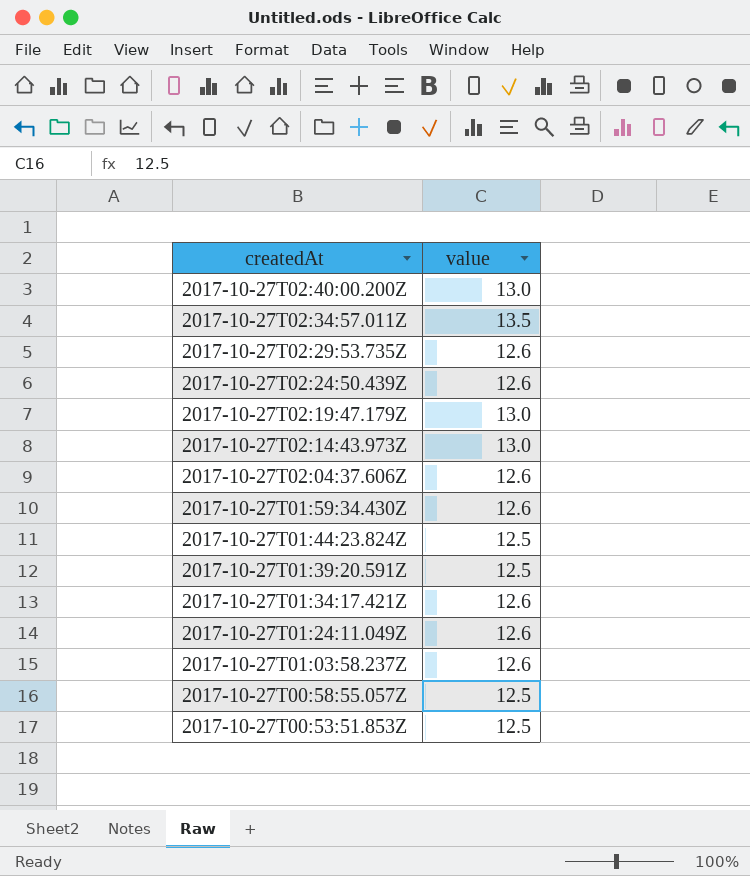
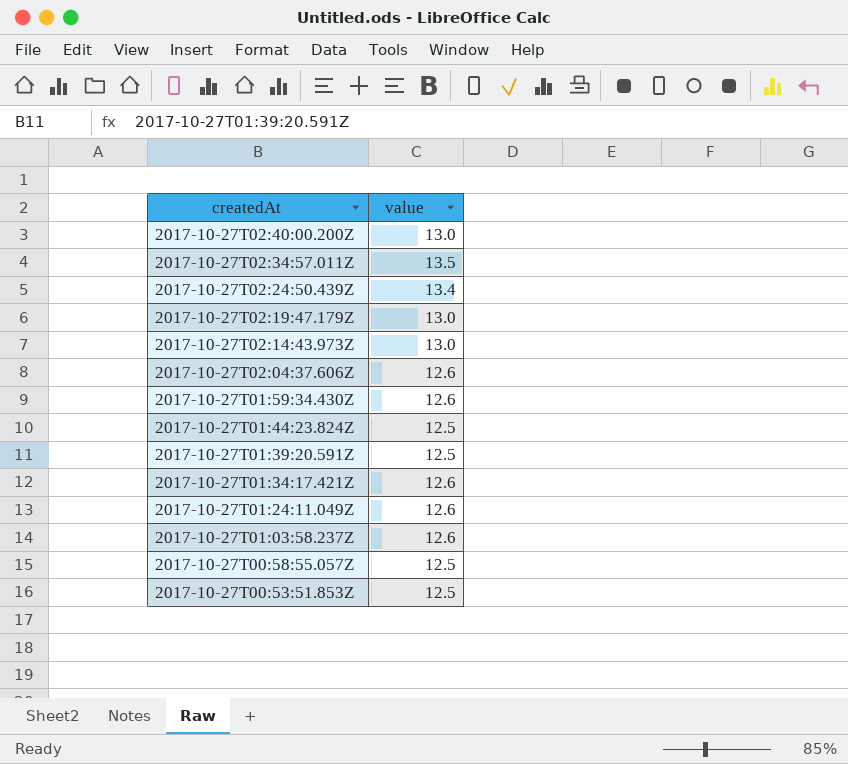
row 2017-10-27T02:29:53.735Z: 12.6 -> none
2017-10-27T02:24:50.439Z | value: 12.6 -> 13.4

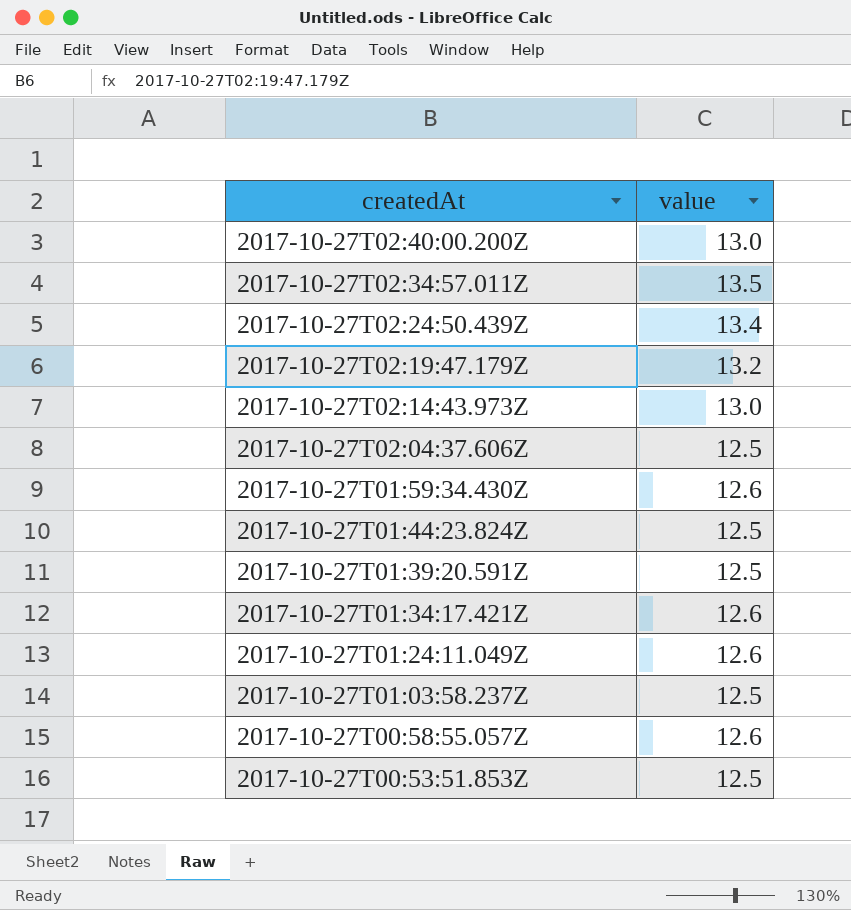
2017-10-27T02:19:47.179Z | value: 13.0 -> 13.2
2017-10-27T02:04:37.606Z | value: 12.6 -> 12.5
2017-10-27T01:03:58.237Z | value: 12.6 -> 12.5
2017-10-27T00:58:55.057Z | value: 12.5 -> 12.6

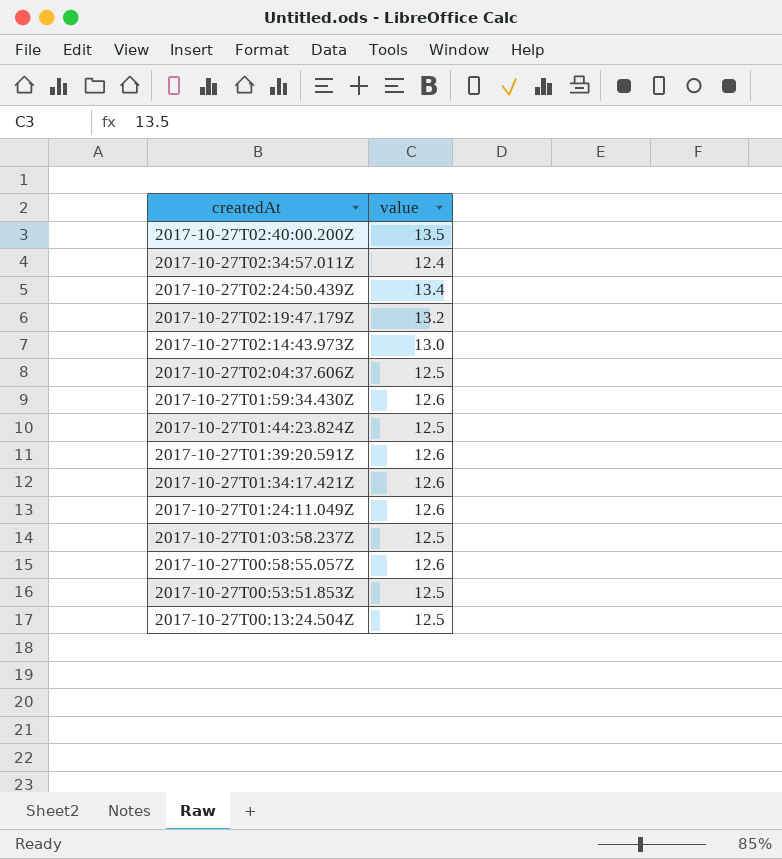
2017-10-27T02:40:00.200Z | value: 13.0 -> 13.5
2017-10-27T02:34:57.011Z | value: 13.5 -> 12.4
2017-10-27T01:39:20.591Z | value: 12.5 -> 12.6
row 2017-10-27T00:13:24.504Z: none -> 12.5

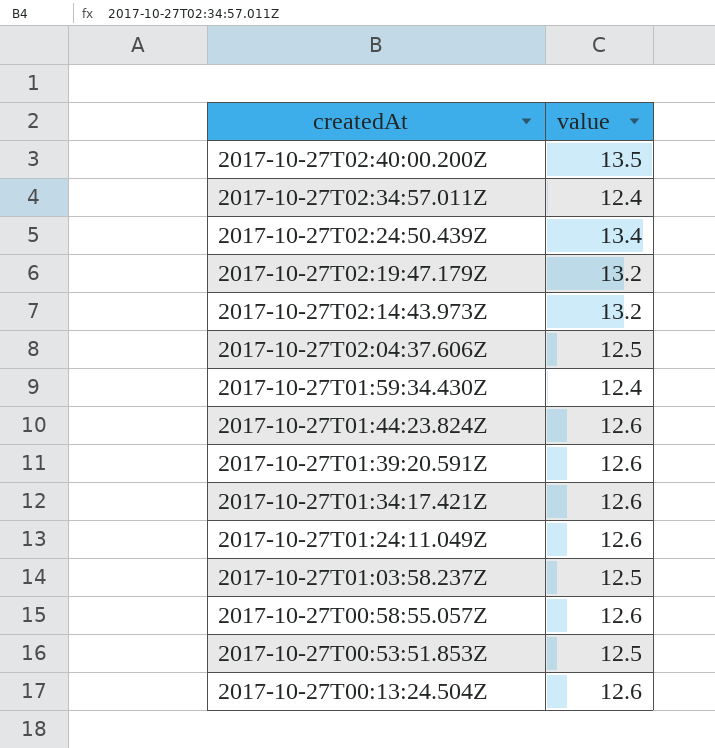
2017-10-27T02:14:43.973Z | value: 13.0 -> 13.2
2017-10-27T01:59:34.430Z | value: 12.6 -> 12.4
2017-10-27T01:44:23.824Z | value: 12.5 -> 12.6
2017-10-27T00:13:24.504Z | value: 12.5 -> 12.6

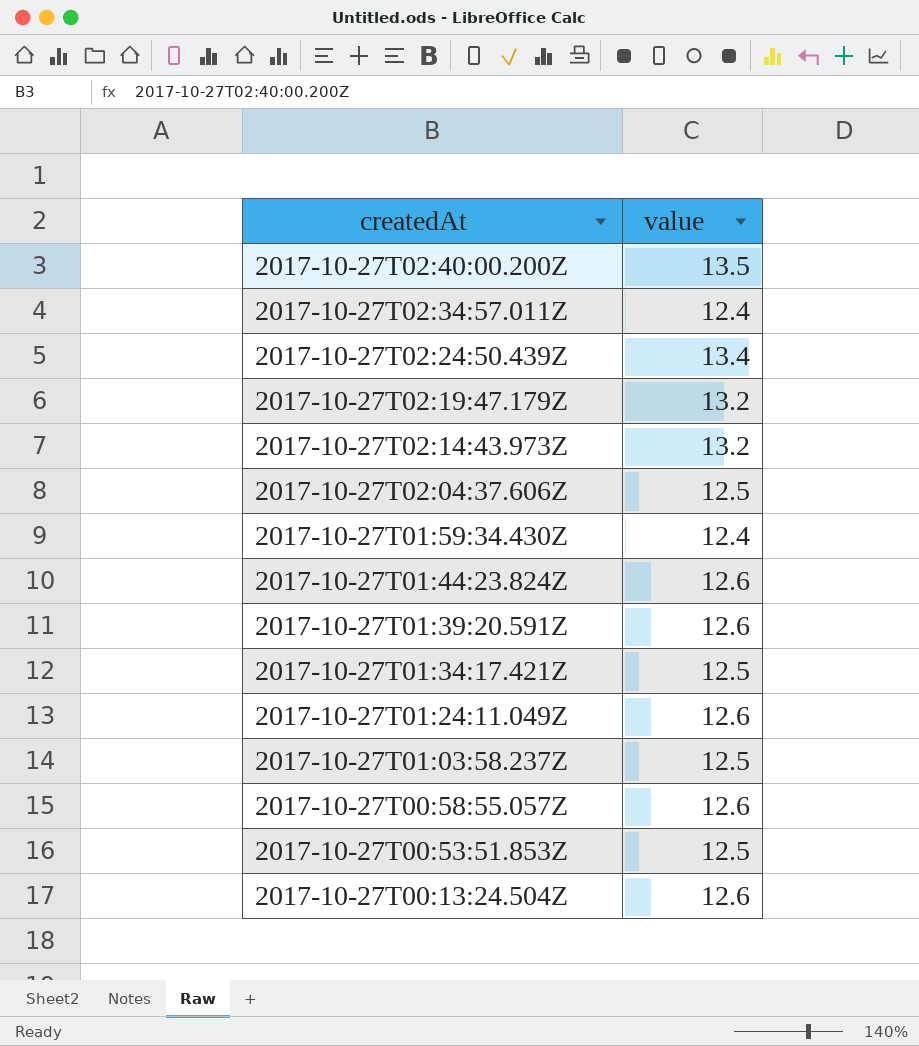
2017-10-27T01:34:17.421Z | value: 12.6 -> 12.5

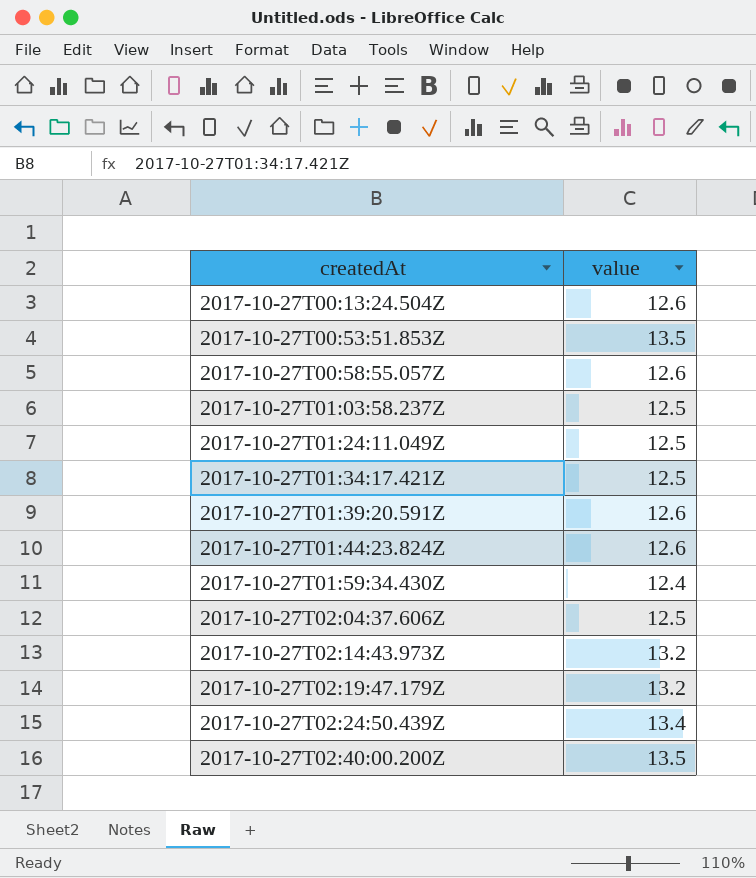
row order: createdAt descending -> createdAt ascending
row 2017-10-27T02:34:57.011Z: 12.4 -> none
2017-10-27T00:53:51.853Z | value: 12.5 -> 13.5
2017-10-27T01:24:11.049Z | value: 12.6 -> 12.5

